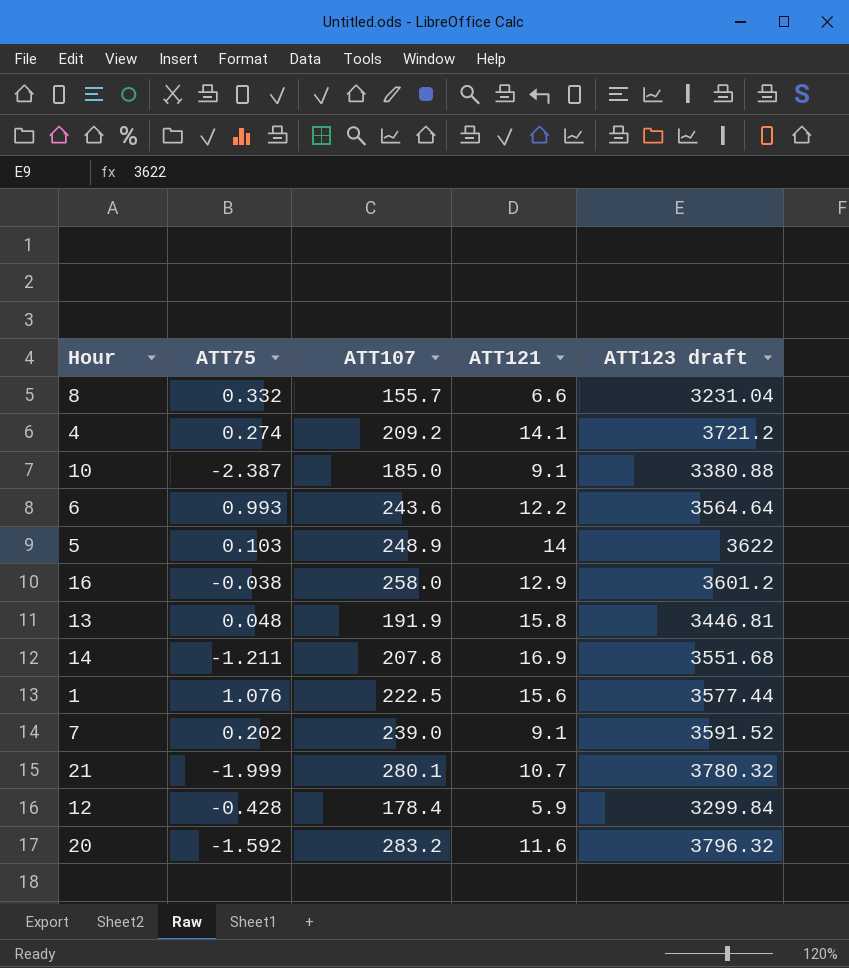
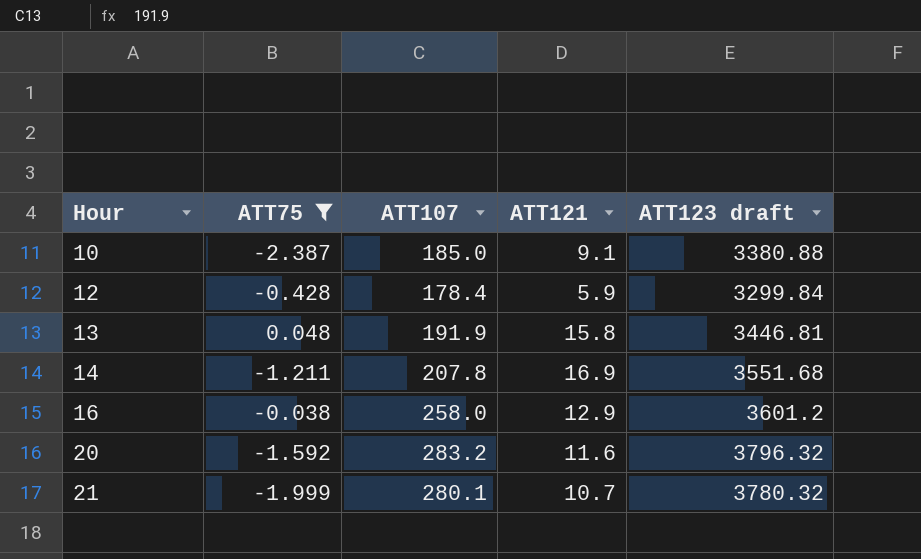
filter: none -> ATT75 <= 0.048
row order: none -> Hour ascending

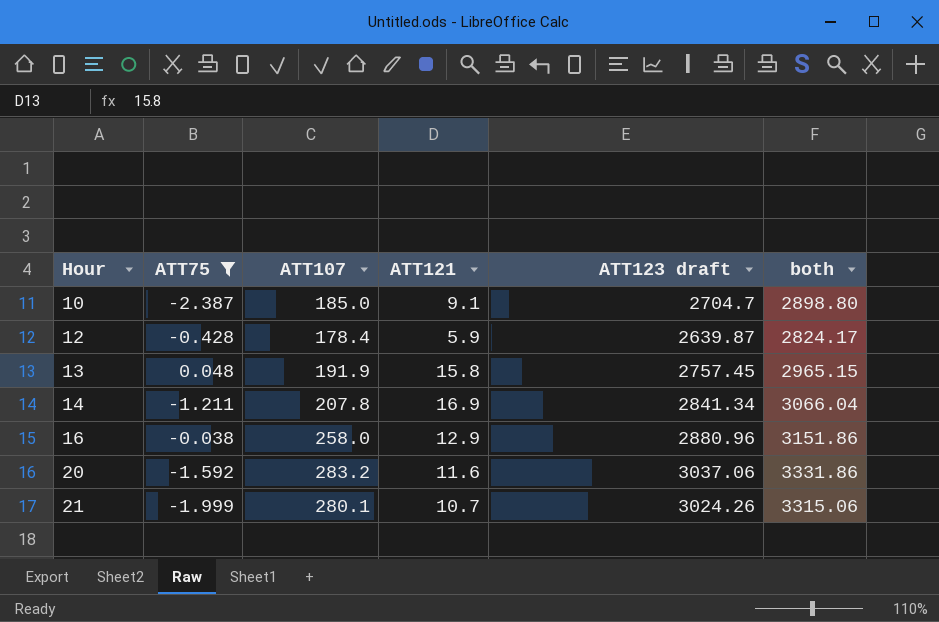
column both | formula: none -> [ATT107] + [ATT121] + [ATT123 draft]
10 | ATT123 draft: 3380.88 -> 2704.7
12 | ATT123 draft: 3299.84 -> 2639.87
13 | ATT123 draft: 3446.81 -> 2757.45
14 | ATT123 draft: 3551.68 -> 2841.34
16 | ATT123 draft: 3601.2 -> 2880.96
20 | ATT123 draft: 3796.32 -> 3037.06
21 | ATT123 draft: 3780.32 -> 3024.26

